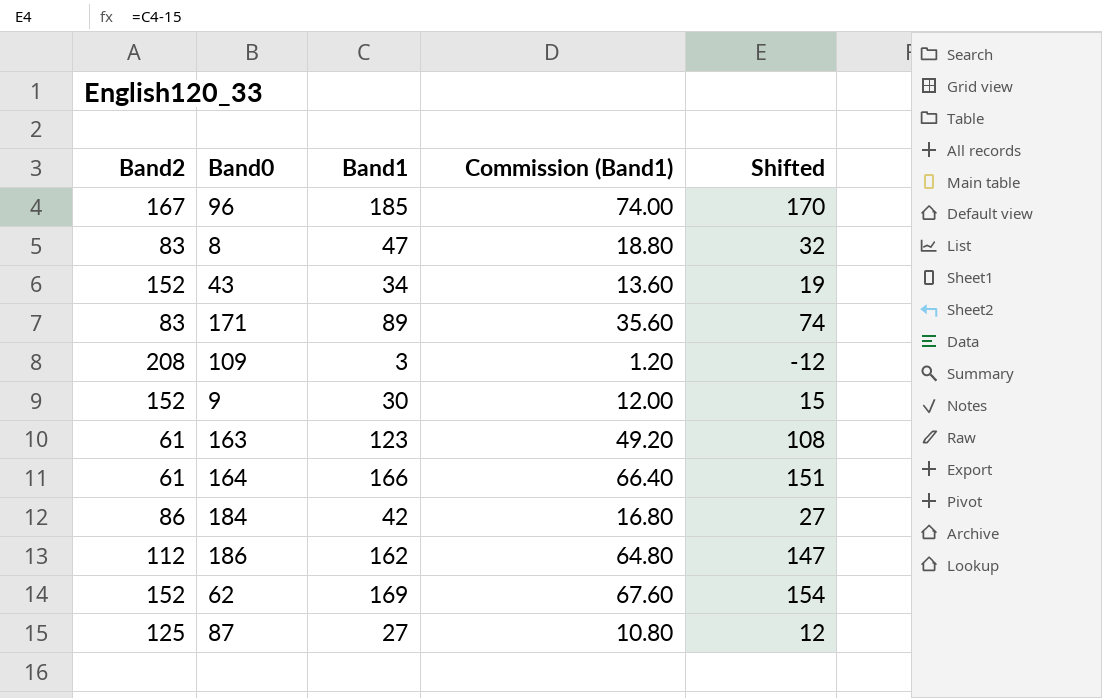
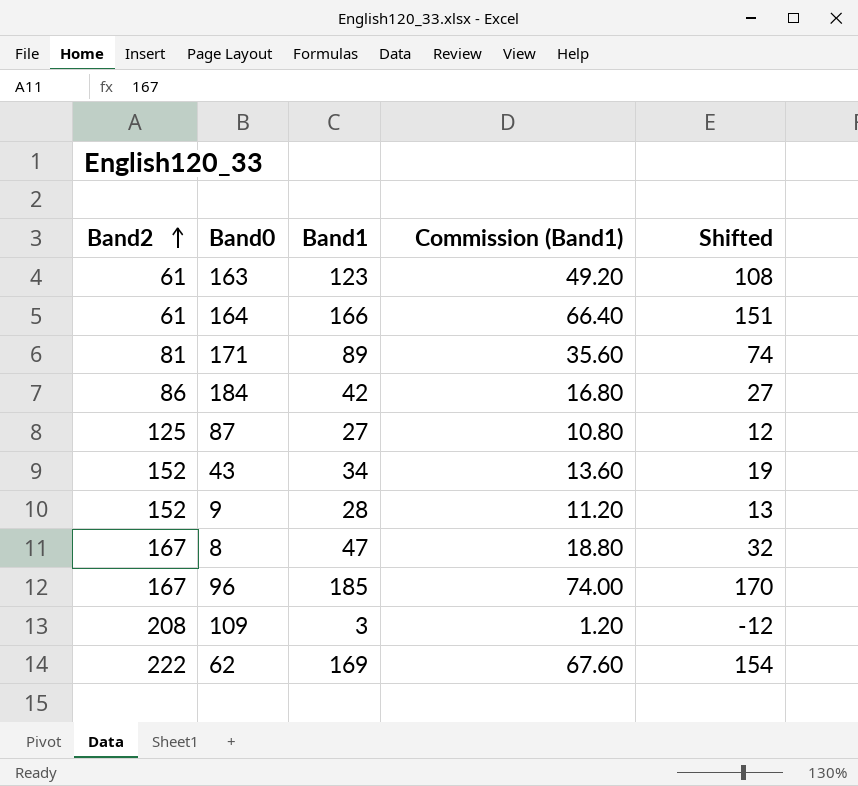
row order: none -> Band2 ascending
row 186: 112 | 162 | 64.80 | 147 -> none
171 | Band2: 83 -> 81
9 | Band1: 30 -> 28
9 | Commission (Band1): 12.00 -> 11.20
9 | Shifted: 15 -> 13
8 | Band2: 83 -> 167
62 | Band2: 152 -> 222

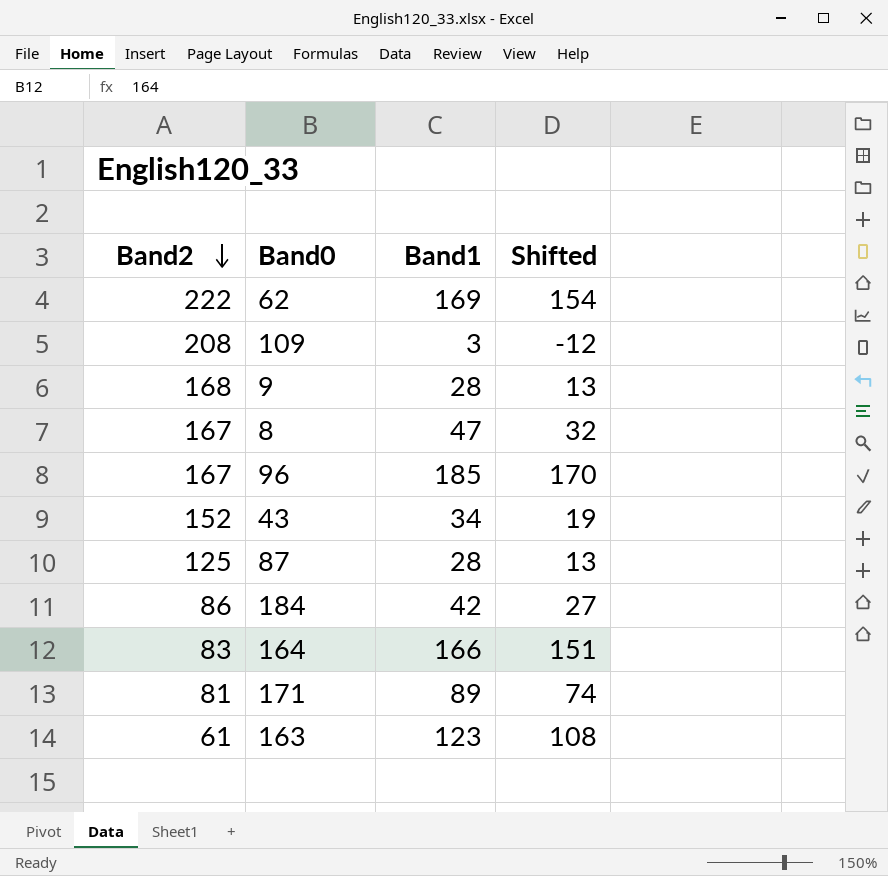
row order: Band2 ascending -> Band2 descending
column Commission (Band1) | formula: [Band1] * 0.4 -> none
9 | Band2: 152 -> 168
87 | Band1: 27 -> 28
87 | Shifted: 12 -> 13
164 | Band2: 61 -> 83

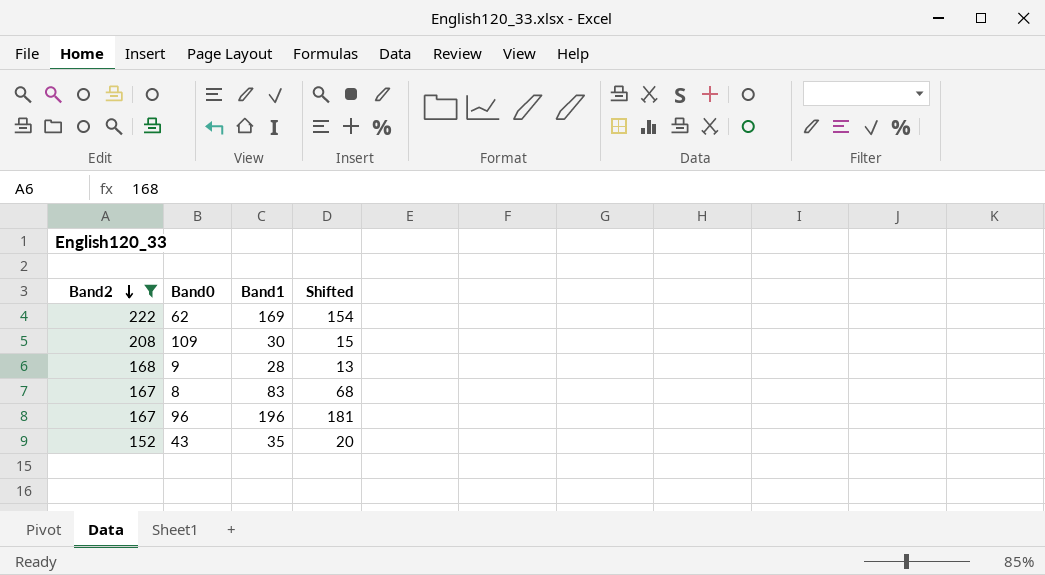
filter: none -> Band2 >= 152
109 | Band1: 3 -> 30
109 | Shifted: -12 -> 15
8 | Band1: 47 -> 83
8 | Shifted: 32 -> 68
96 | Band1: 185 -> 196
96 | Shifted: 170 -> 181
43 | Band1: 34 -> 35
43 | Shifted: 19 -> 20

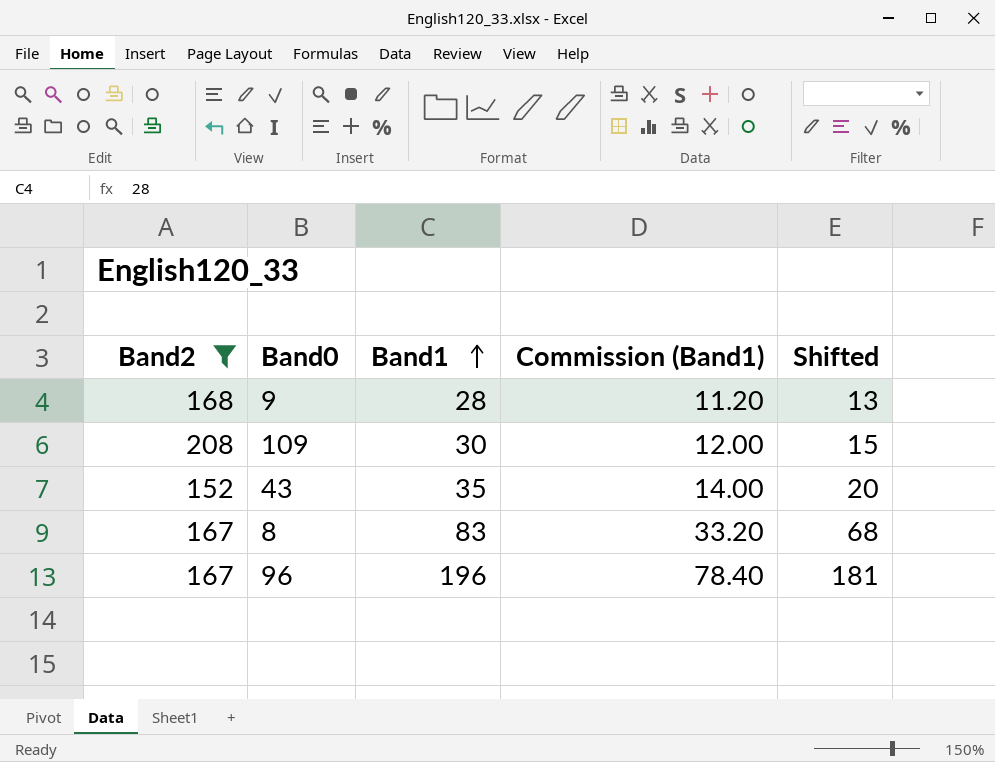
row order: Band2 descending -> Band1 ascending
column Commission (Band1) | formula: none -> [Band1] * 0.4
row 62: 222 | 169 | 154 -> none

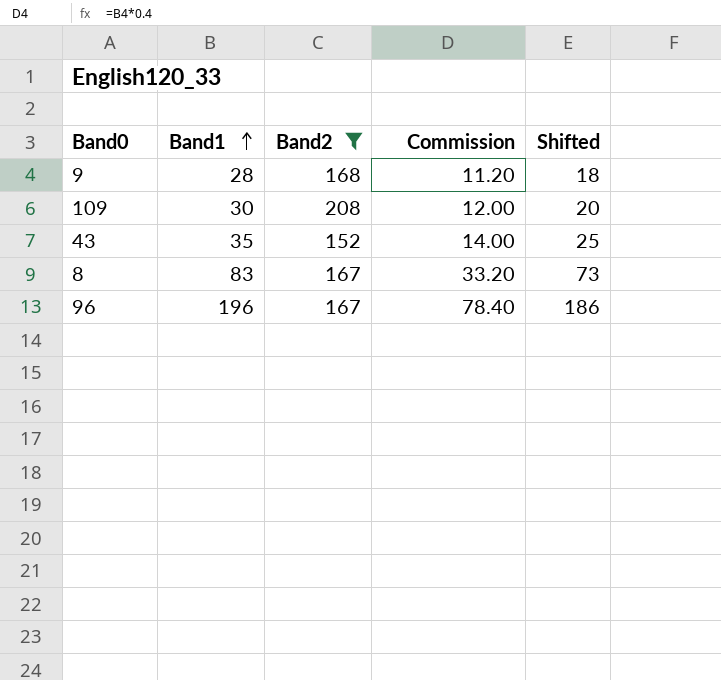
column Band2 | position: 1 -> 3
column name: Commission (Band1) -> Commission
column Shifted | formula: [Band1] - 15 -> [Band1] - 10

